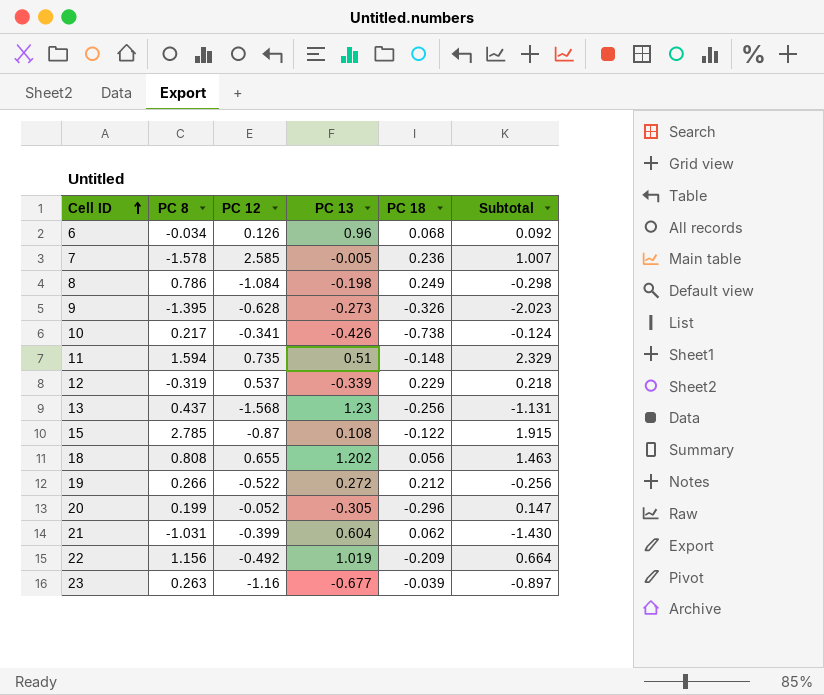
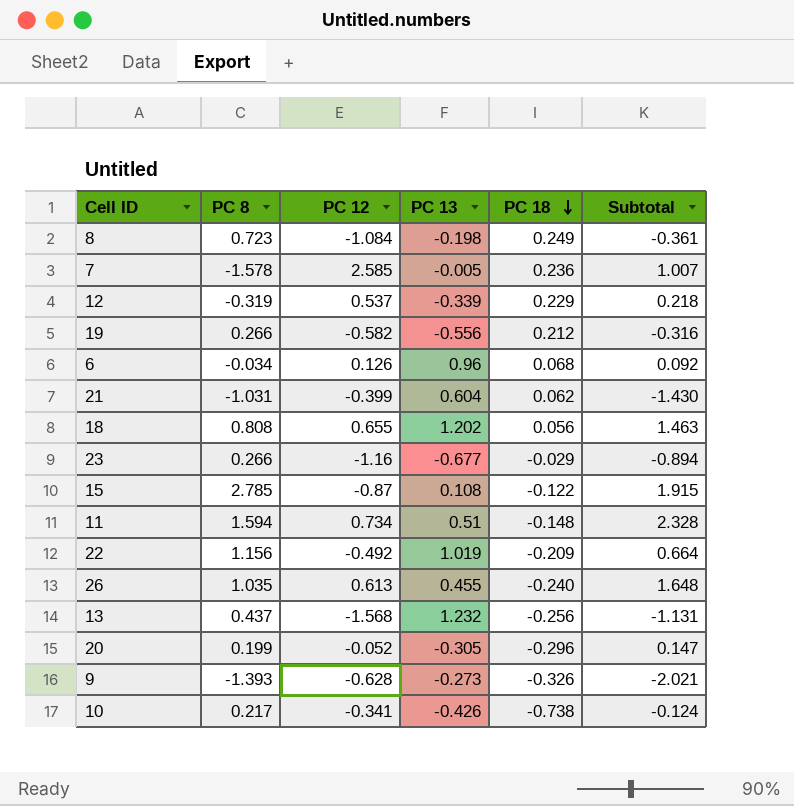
row order: Cell ID ascending -> PC 18 descending
8 | PC 8: 0.786 -> 0.723
8 | Subtotal: -0.298 -> -0.361
19 | PC 12: -0.522 -> -0.582
19 | PC 13: 0.272 -> -0.556
19 | Subtotal: -0.256 -> -0.316
23 | PC 8: 0.263 -> 0.266
23 | PC 18: -0.039 -> -0.029
23 | Subtotal: -0.897 -> -0.894
11 | PC 12: 0.735 -> 0.734
11 | Subtotal: 2.329 -> 2.328
row 26: none -> 1.035 | 0.613 | 0.455 | -0.240 | 1.648
13 | PC 13: 1.23 -> 1.232
9 | PC 8: -1.395 -> -1.393
9 | Subtotal: -2.023 -> -2.021

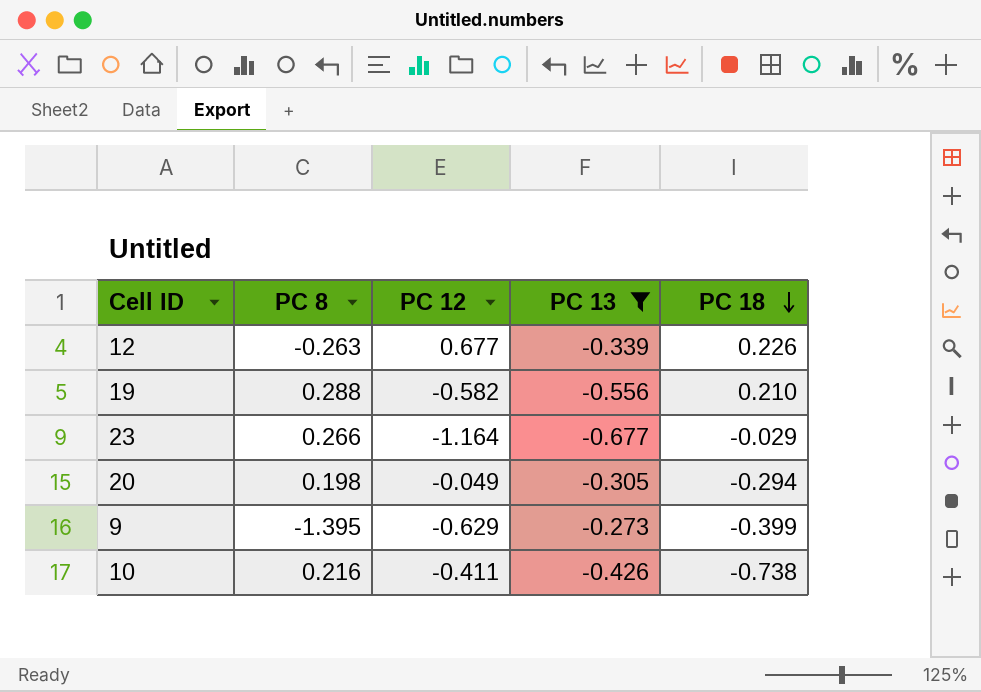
filter: none -> PC 13 <= -0.273
column Subtotal | formula: [PC 8] + [PC 12] -> none
12 | PC 8: -0.319 -> -0.263
12 | PC 12: 0.537 -> 0.677
12 | PC 18: 0.229 -> 0.226
19 | PC 8: 0.266 -> 0.288
19 | PC 18: 0.212 -> 0.210
23 | PC 12: -1.16 -> -1.164
20 | PC 8: 0.199 -> 0.198
20 | PC 12: -0.052 -> -0.049
20 | PC 18: -0.296 -> -0.294
9 | PC 8: -1.393 -> -1.395
9 | PC 12: -0.628 -> -0.629
9 | PC 18: -0.326 -> -0.399
10 | PC 8: 0.217 -> 0.216
10 | PC 12: -0.341 -> -0.411

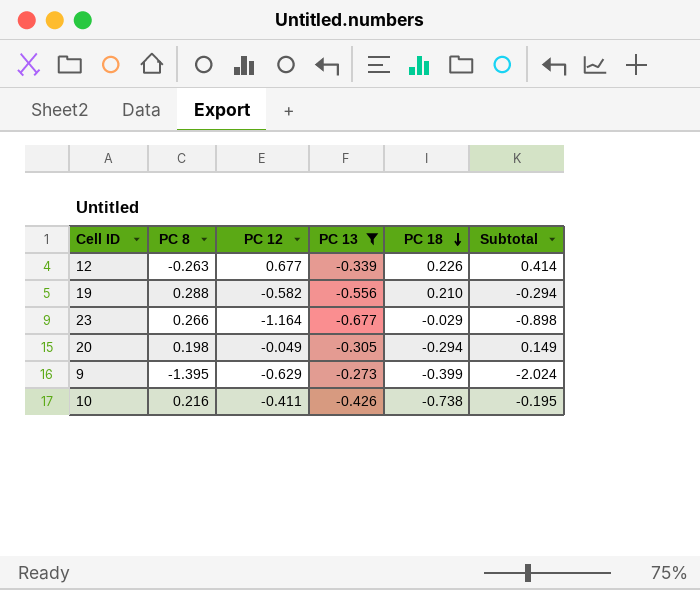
column Subtotal | formula: none -> [PC 8] + [PC 12]

